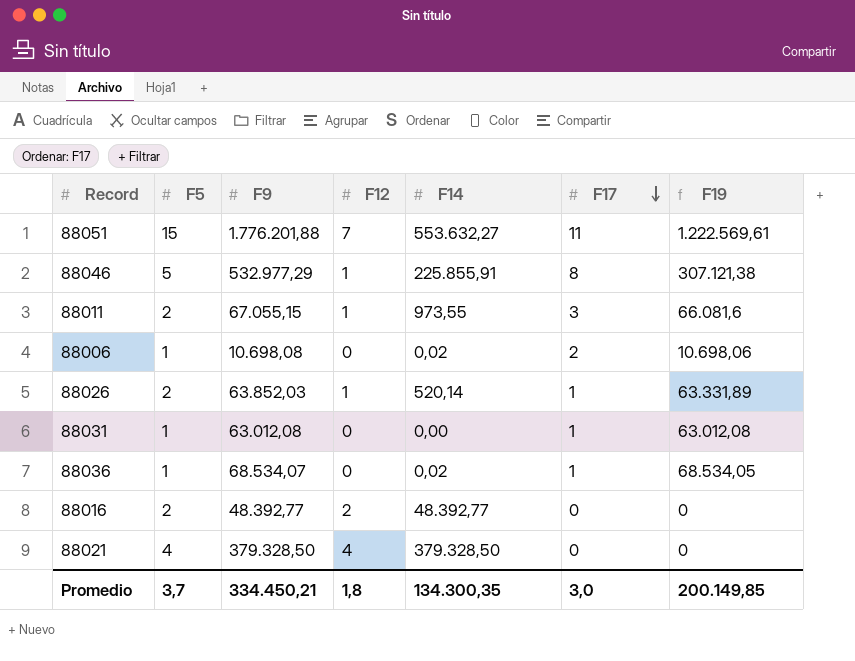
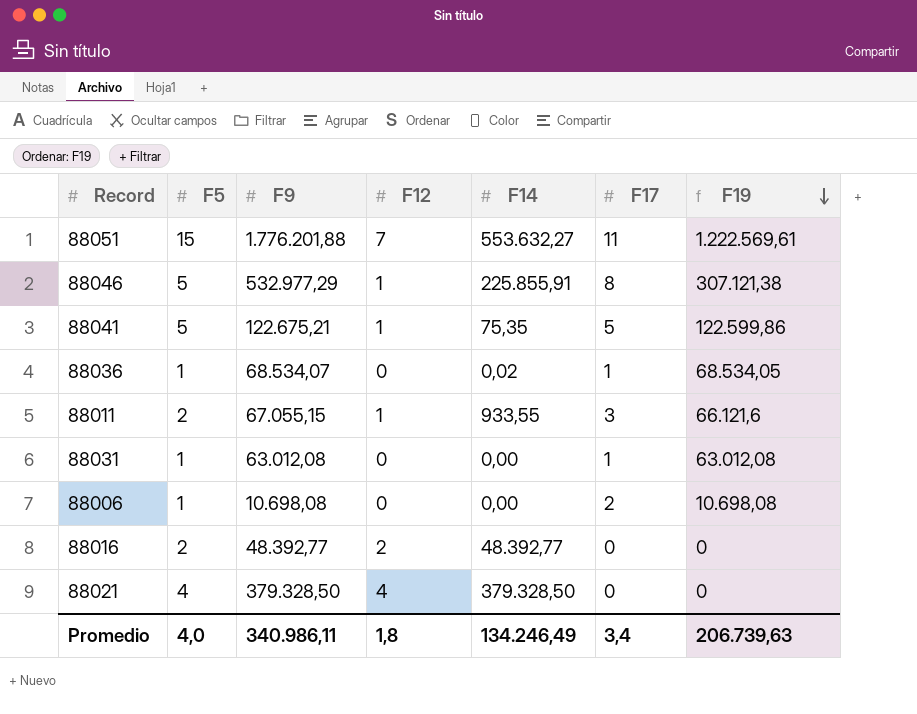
row order: F17 descending -> F19 descending
row 88026: 2 | 63.852,03 | 1 | 520,14 | 1 | 63.331,89 -> none
row 88041: none -> 5 | 122.675,21 | 1 | 75,35 | 5 | 122.599,86
88011 | F14: 973,55 -> 933,55
88011 | F19: 66.081,6 -> 66.121,6
88006 | F14: 0,02 -> 0,00
88006 | F19: 10.698,06 -> 10.698,08
Promedio | F5: 3,7 -> 4,0
Promedio | F9: 334.450,21 -> 340.986,11
Promedio | F14: 134.300,35 -> 134.246,49
Promedio | F17: 3,0 -> 3,4
Promedio | F19: 200.149,85 -> 206.739,63

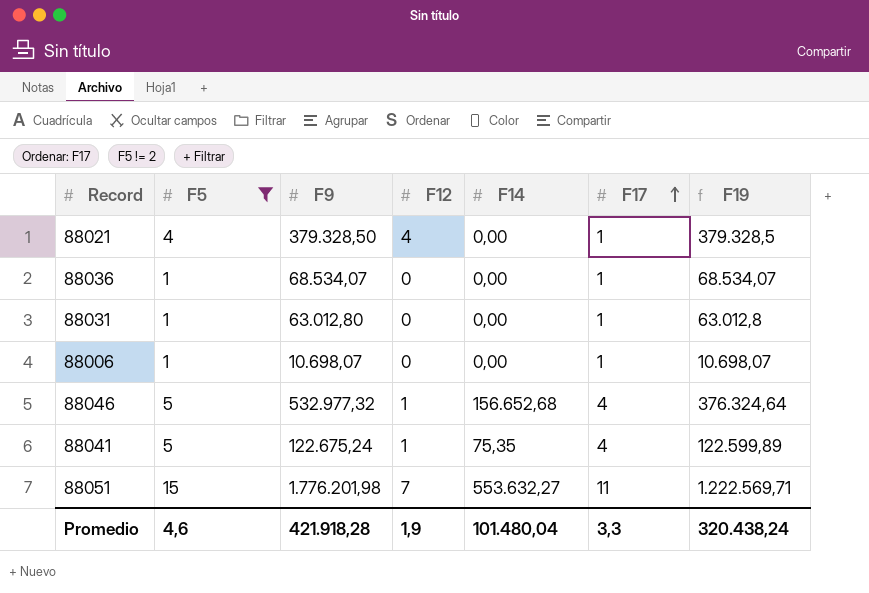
filter: none -> F5 != 2
row order: F19 descending -> F17 ascending
88021 | F14: 379.328,50 -> 0,00
88021 | F17: 0 -> 1
88021 | F19: 0 -> 379.328,5
88036 | F14: 0,02 -> 0,00
88036 | F19: 68.534,05 -> 68.534,07
88031 | F9: 63.012,08 -> 63.012,80
88031 | F19: 63.012,08 -> 63.012,8
88006 | F9: 10.698,08 -> 10.698,07
88006 | F17: 2 -> 1
88006 | F19: 10.698,08 -> 10.698,07
88046 | F9: 532.977,29 -> 532.977,32
88046 | F14: 225.855,91 -> 156.652,68
88046 | F17: 8 -> 4
88046 | F19: 307.121,38 -> 376.324,64
88041 | F9: 122.675,21 -> 122.675,24
88041 | F17: 5 -> 4
88041 | F19: 122.599,86 -> 122.599,89
88051 | F9: 1.776.201,88 -> 1.776.201,98
88051 | F19: 1.222.569,61 -> 1.222.569,71
Promedio | F5: 4,0 -> 4,6
Promedio | F9: 340.986,11 -> 421.918,28
Promedio | F12: 1,8 -> 1,9
Promedio | F14: 134.246,49 -> 101.480,04
Promedio | F17: 3,4 -> 3,3
Promedio | F19: 206.739,63 -> 320.438,24

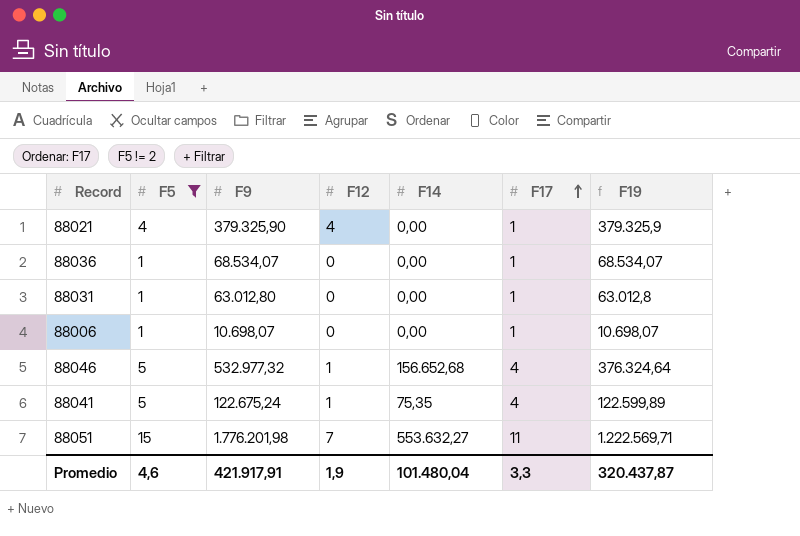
88021 | F9: 379.328,50 -> 379.325,90
88021 | F19: 379.328,5 -> 379.325,9
Promedio | F9: 421.918,28 -> 421.917,91
Promedio | F19: 320.438,24 -> 320.437,87

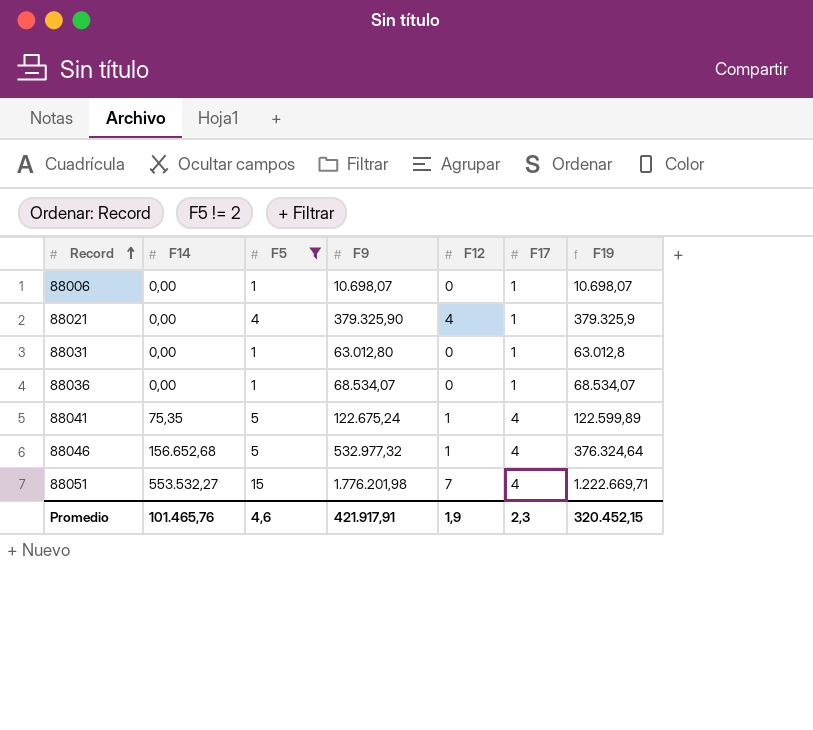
row order: F17 ascending -> Record ascending
column F14 | position: 5 -> 2
88051 | F14: 553.632,27 -> 553.532,27
88051 | F17: 11 -> 4
88051 | F19: 1.222.569,71 -> 1.222.669,71
Promedio | F14: 101.480,04 -> 101.465,76
Promedio | F17: 3,3 -> 2,3
Promedio | F19: 320.437,87 -> 320.452,15

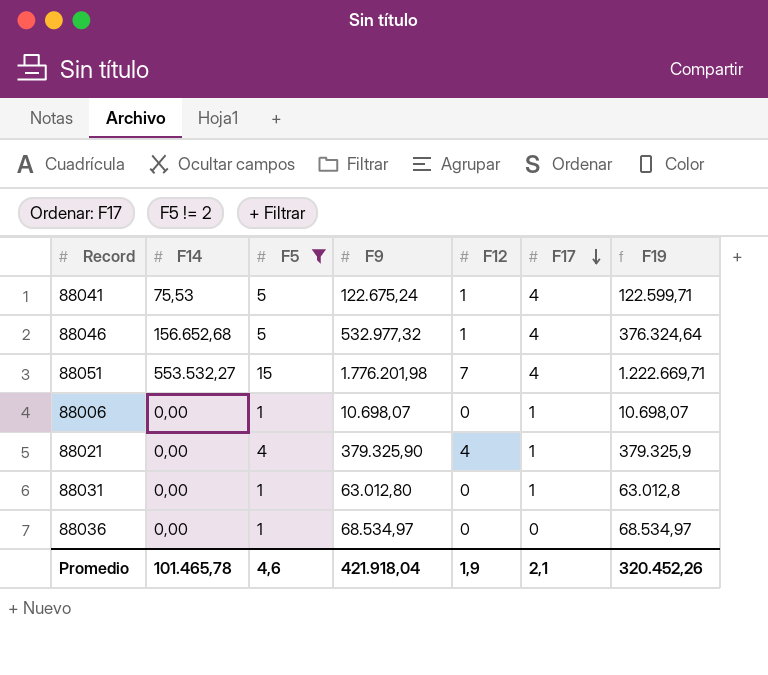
row order: Record ascending -> F17 descending
88041 | F14: 75,35 -> 75,53
88041 | F19: 122.599,89 -> 122.599,71
88036 | F9: 68.534,07 -> 68.534,97
88036 | F17: 1 -> 0
88036 | F19: 68.534,07 -> 68.534,97
Promedio | F14: 101.465,76 -> 101.465,78
Promedio | F9: 421.917,91 -> 421.918,04
Promedio | F17: 2,3 -> 2,1
Promedio | F19: 320.452,15 -> 320.452,26

